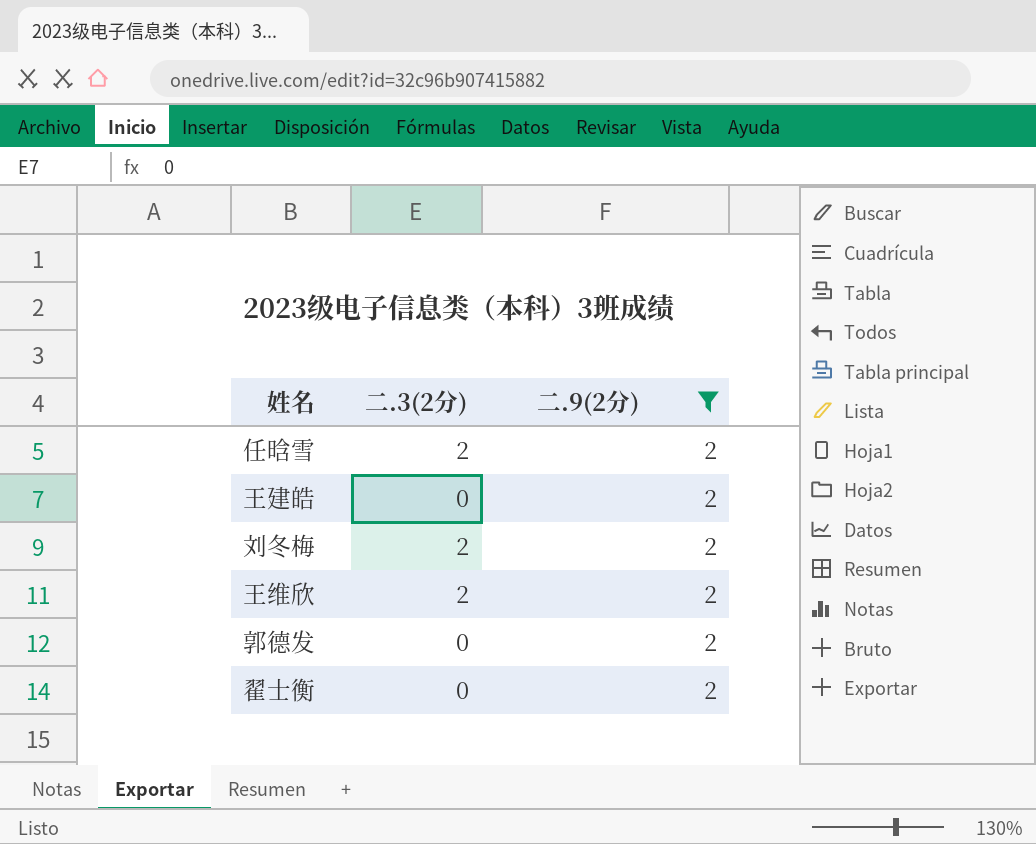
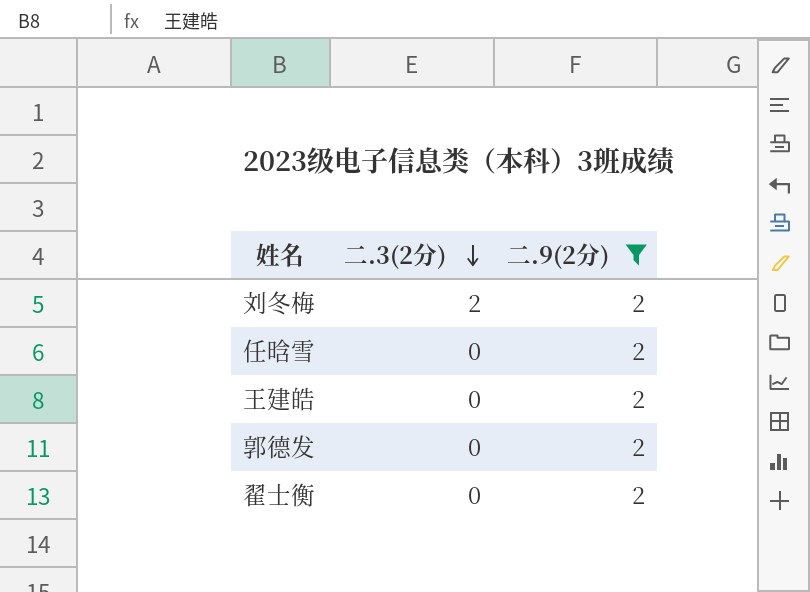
row order: none -> 二.3(2分) descending
row 王维欣: 2 | 2 -> none
任晗雪 | 二.3(2分): 2 -> 0

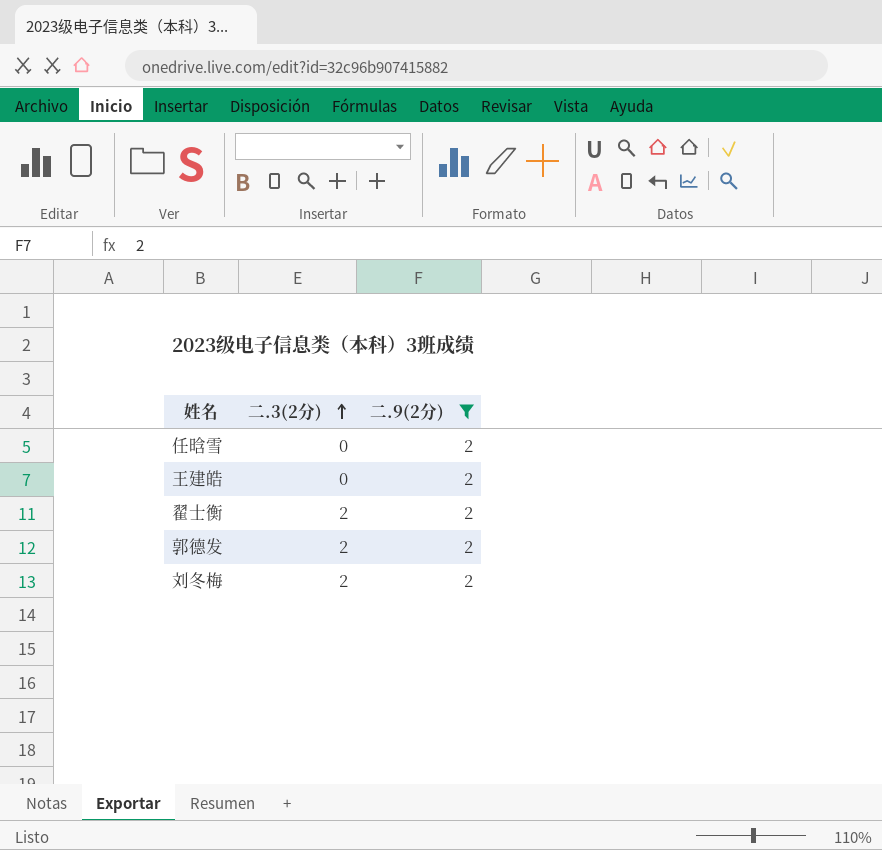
row order: 二.3(2分) descending -> 二.3(2分) ascending
翟士衡 | 二.3(2分): 0 -> 2
郭德发 | 二.3(2分): 0 -> 2

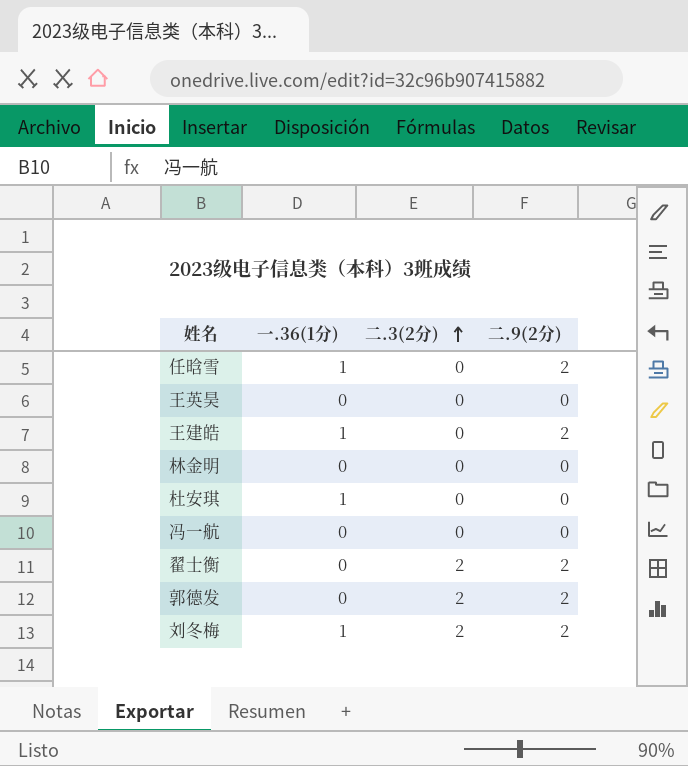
filter: 二.9(2分) = 2 -> none
column 一.36(1分) | position: none -> 2

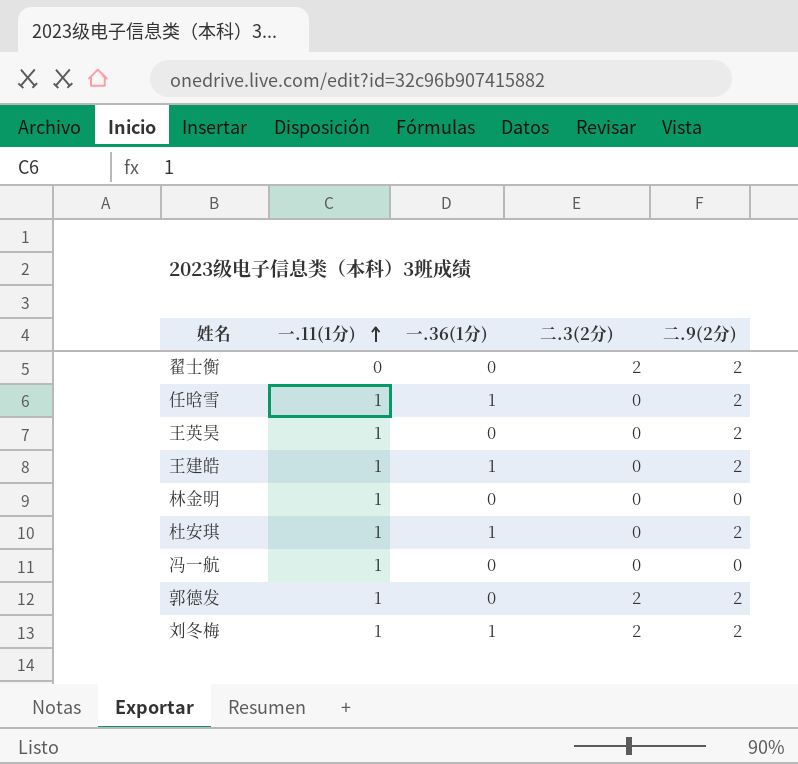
row order: 二.3(2分) ascending -> 一.11(1分) ascending
column 一.11(1分) | position: none -> 2
王英昊 | 二.9(2分): 0 -> 2
杜安琪 | 二.9(2分): 0 -> 2

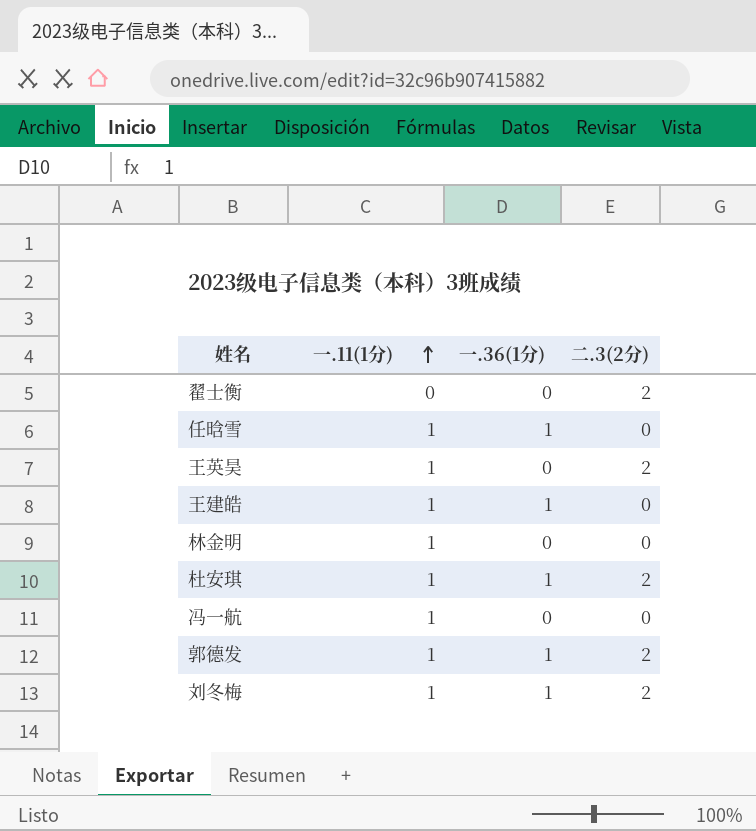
column 二.9(2分) | position: 5 -> none
王英昊 | 二.3(2分): 0 -> 2
杜安琪 | 二.3(2分): 0 -> 2
郭德发 | 一.36(1分): 0 -> 1

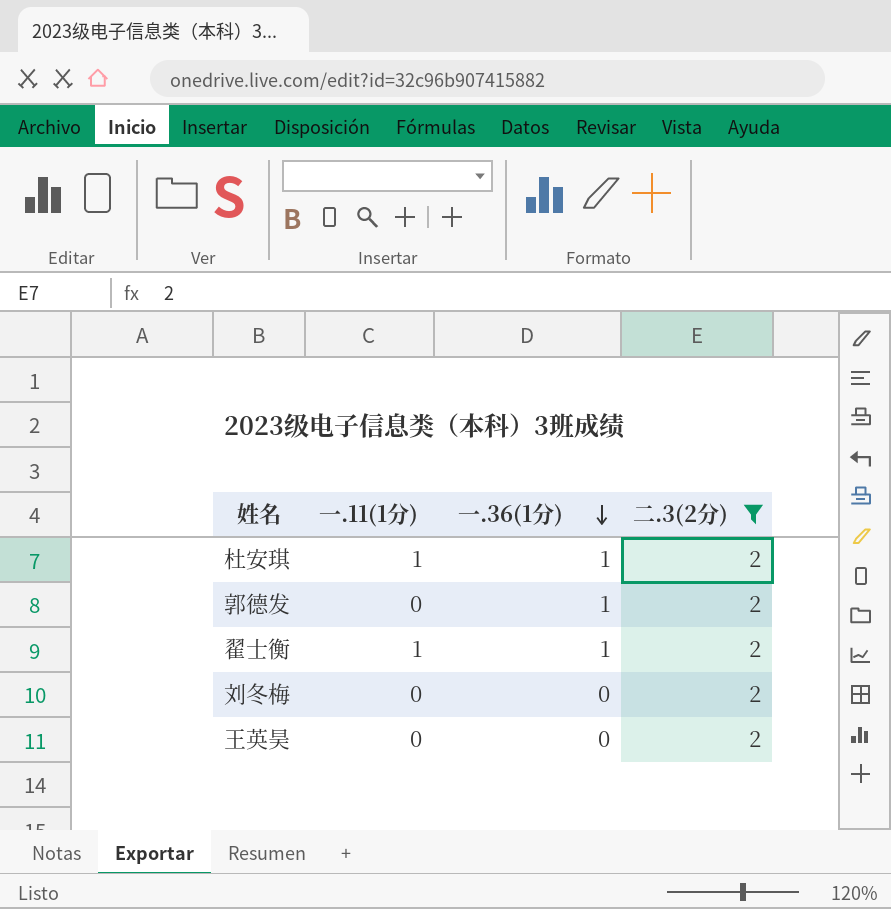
filter: none -> 二.3(2分) = 2
row order: 一.11(1分) ascending -> 一.36(1分) descending
郭德发 | 一.11(1分): 1 -> 0
翟士衡 | 一.11(1分): 0 -> 1
翟士衡 | 一.36(1分): 0 -> 1
刘冬梅 | 一.11(1分): 1 -> 0
刘冬梅 | 一.36(1分): 1 -> 0
王英昊 | 一.11(1分): 1 -> 0

